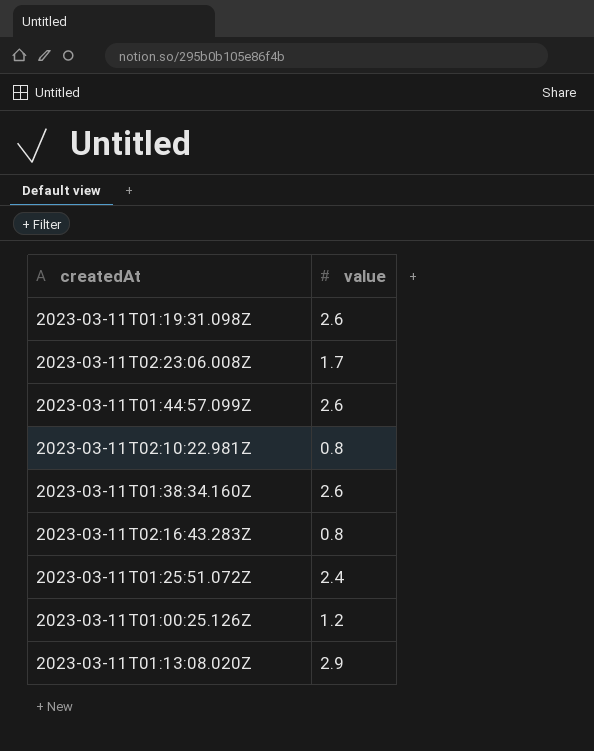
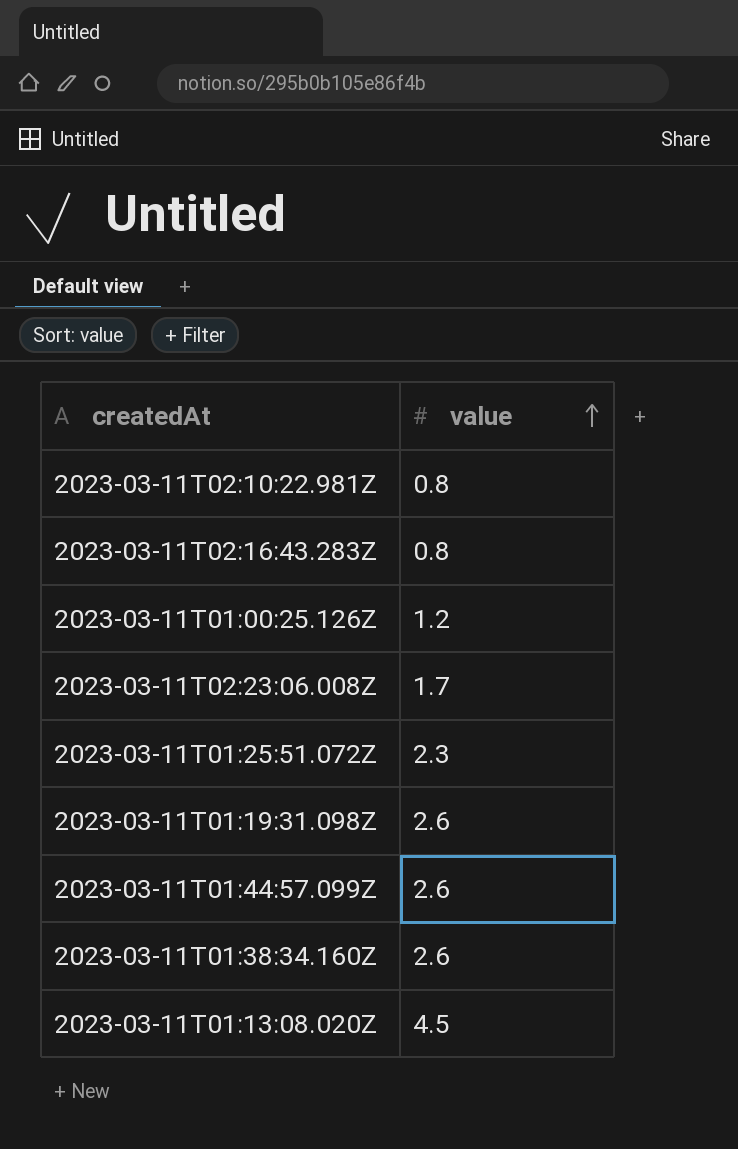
row order: none -> value ascending
2023-03-11T01:25:51.072Z | value: 2.4 -> 2.3
2023-03-11T01:13:08.020Z | value: 2.9 -> 4.5

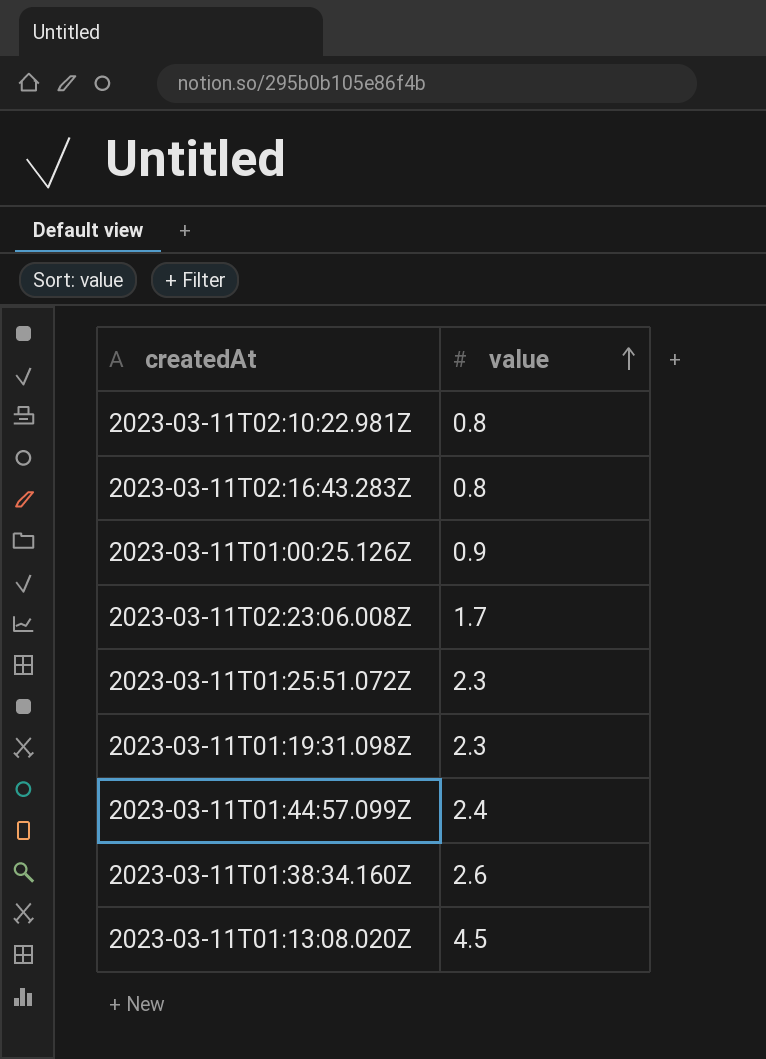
2023-03-11T01:00:25.126Z | value: 1.2 -> 0.9
2023-03-11T01:19:31.098Z | value: 2.6 -> 2.3
2023-03-11T01:44:57.099Z | value: 2.6 -> 2.4

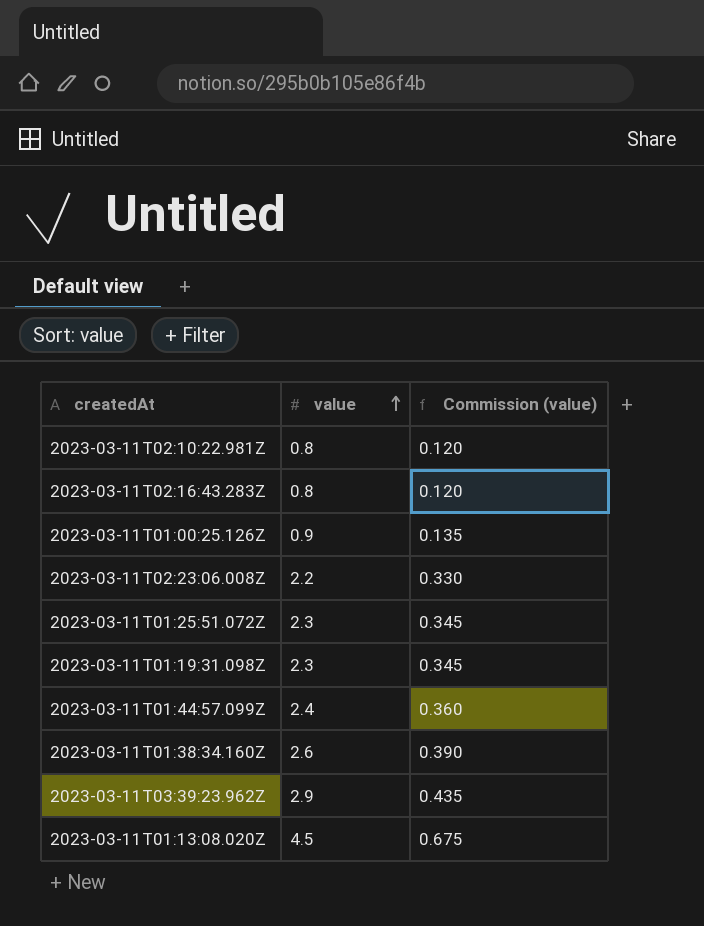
column Commission (value) | formula: none -> [value] * 0.15
2023-03-11T02:23:06.008Z | value: 1.7 -> 2.2
row 2023-03-11T03:39:23.962Z: none -> 2.9 | 0.435

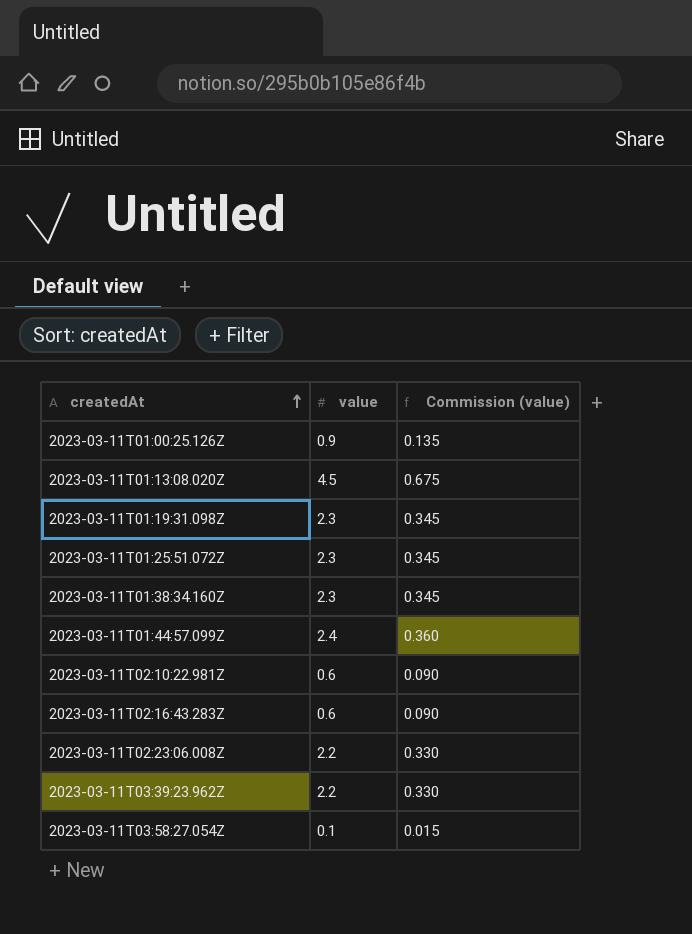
row order: value ascending -> createdAt ascending
2023-03-11T01:38:34.160Z | value: 2.6 -> 2.3
2023-03-11T01:38:34.160Z | Commission (value): 0.390 -> 0.345
2023-03-11T02:10:22.981Z | value: 0.8 -> 0.6
2023-03-11T02:10:22.981Z | Commission (value): 0.120 -> 0.090
2023-03-11T02:16:43.283Z | value: 0.8 -> 0.6
2023-03-11T02:16:43.283Z | Commission (value): 0.120 -> 0.090
2023-03-11T03:39:23.962Z | value: 2.9 -> 2.2
2023-03-11T03:39:23.962Z | Commission (value): 0.435 -> 0.330
row 2023-03-11T03:58:27.054Z: none -> 0.1 | 0.015

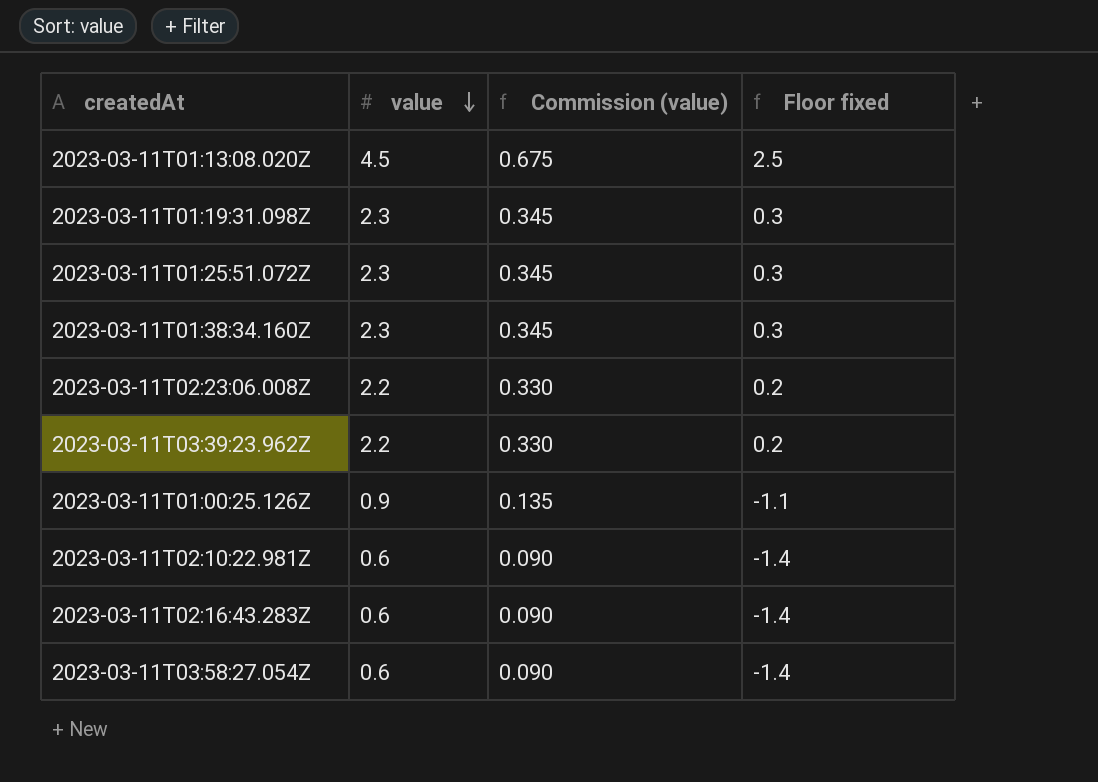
row order: createdAt ascending -> value descending
column Floor fixed | formula: none -> [value] - 2
row 2023-03-11T01:44:57.099Z: 2.4 | 0.360 -> none
2023-03-11T03:58:27.054Z | value: 0.1 -> 0.6
2023-03-11T03:58:27.054Z | Commission (value): 0.015 -> 0.090

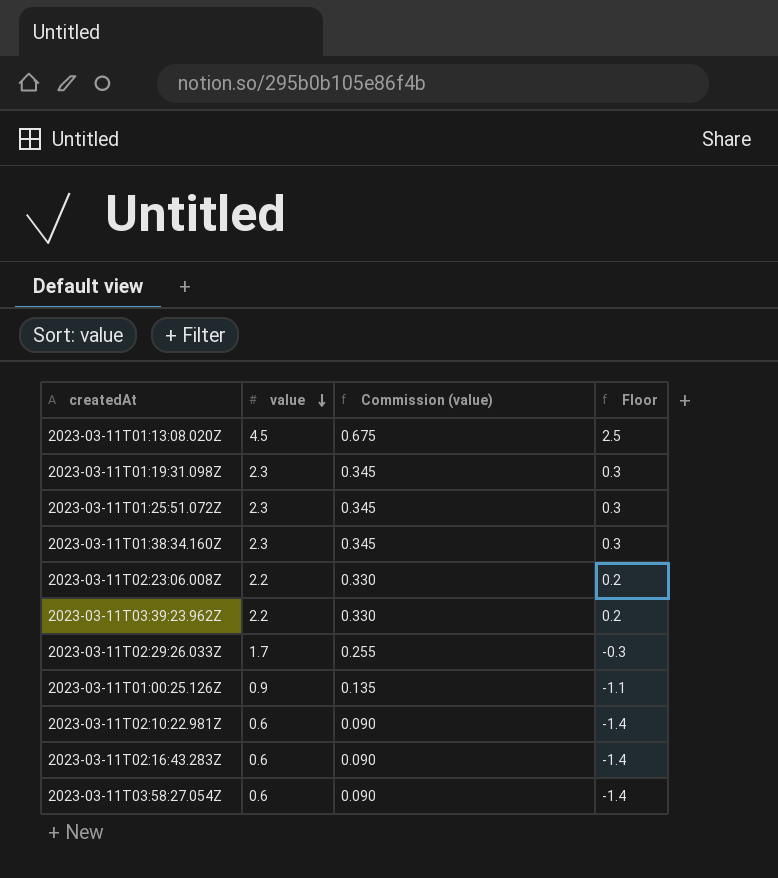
column name: Floor fixed -> Floor
row 2023-03-11T02:29:26.033Z: none -> 1.7 | 0.255 | -0.3

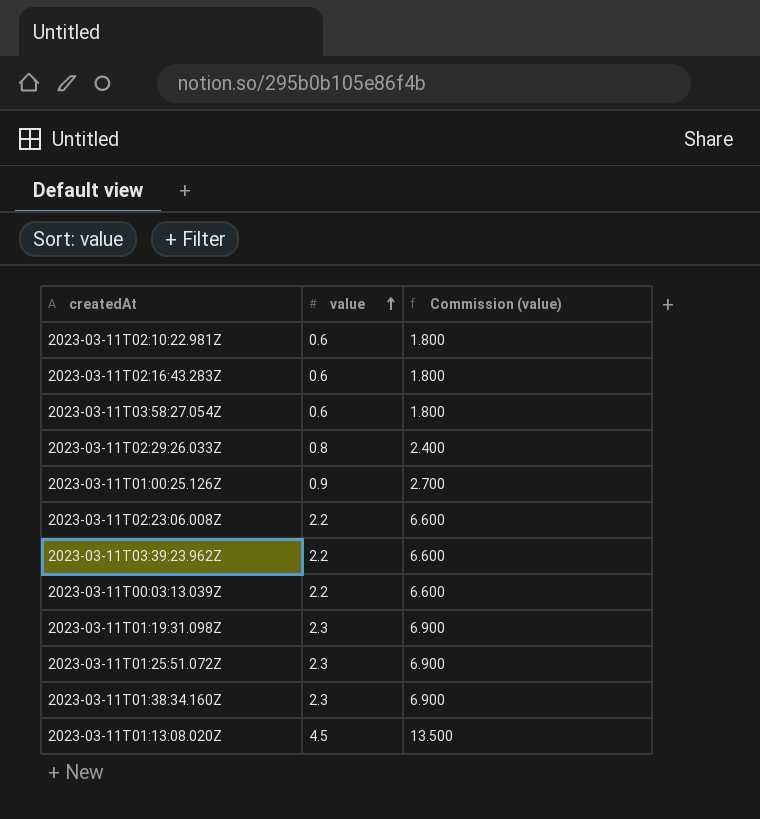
row order: value descending -> value ascending
column Floor | formula: [value] - 2 -> none
column Commission (value) | formula: [value] * 0.15 -> [value] * 3
2023-03-11T02:29:26.033Z | value: 1.7 -> 0.8
row 2023-03-11T00:03:13.039Z: none -> 2.2 | 6.600

